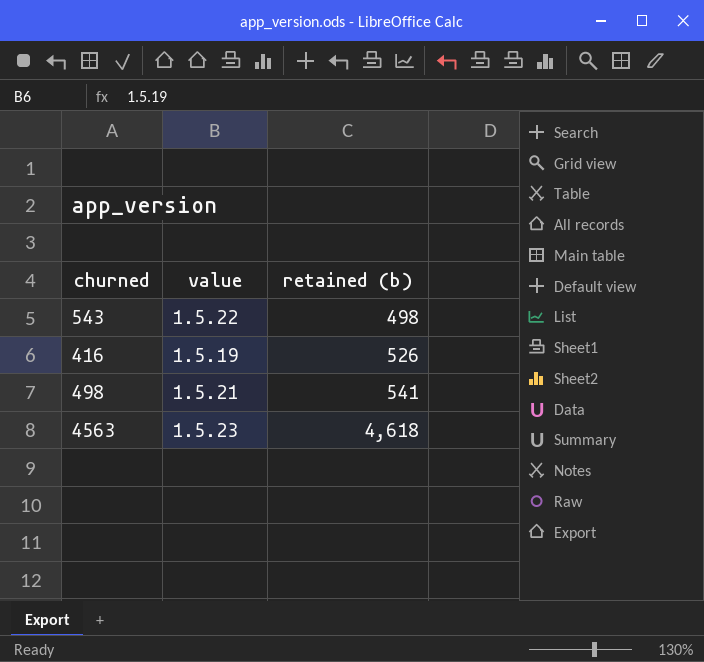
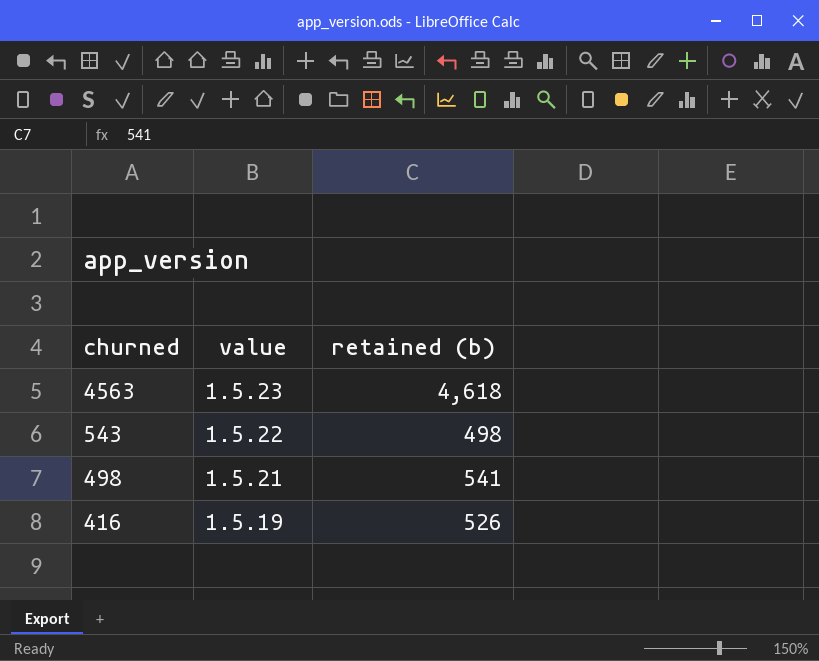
row order: retained (b) ascending -> churned descending

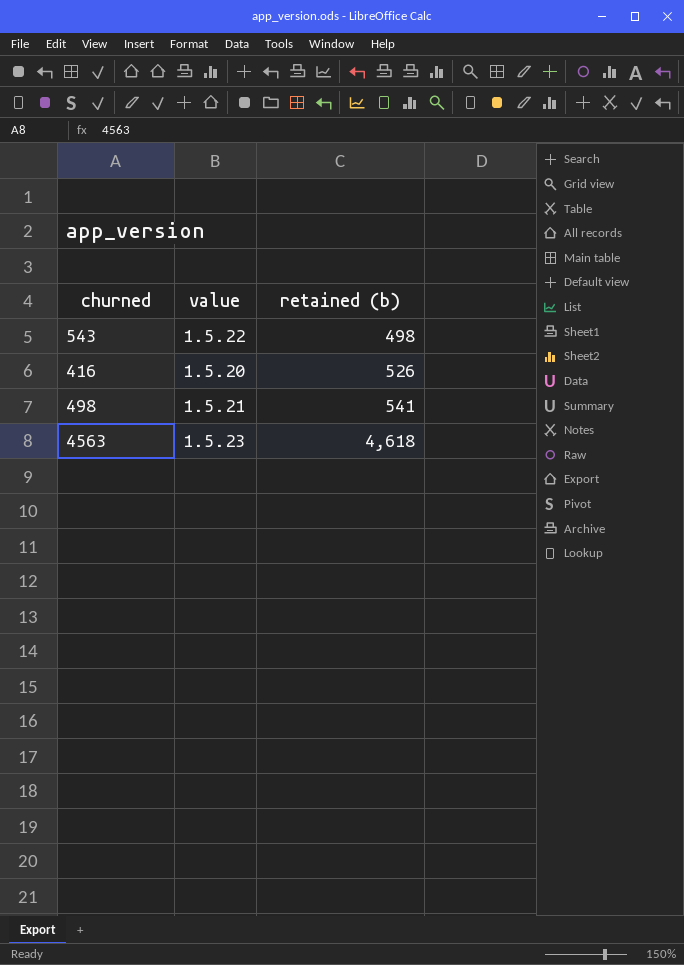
row order: churned descending -> retained (b) ascending
416 | value: 1.5.19 -> 1.5.20

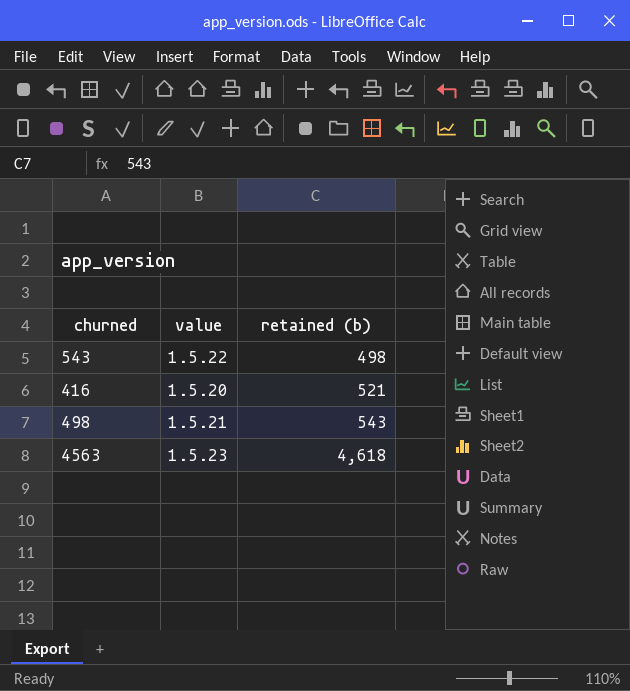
416 | retained (b): 526 -> 521
498 | retained (b): 541 -> 543

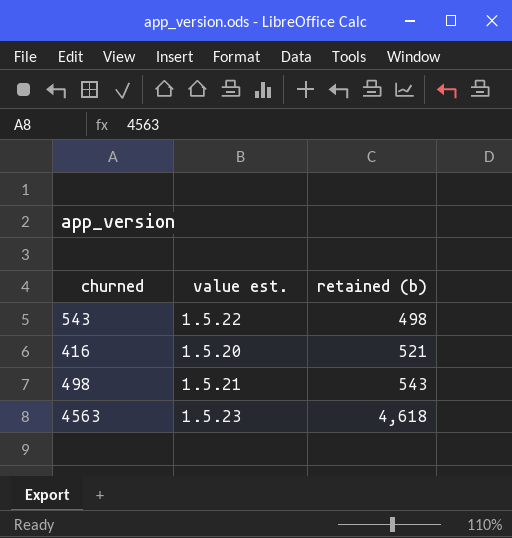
column name: value -> value est.

